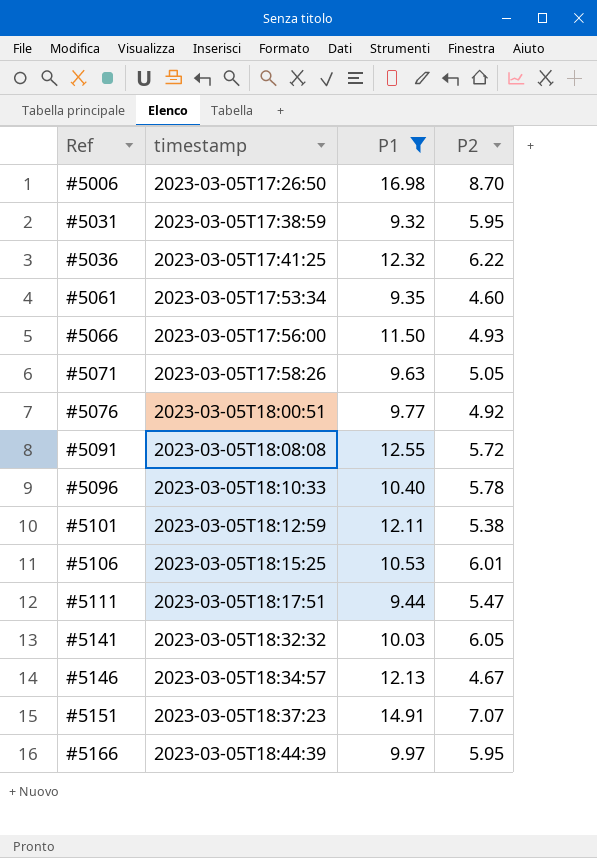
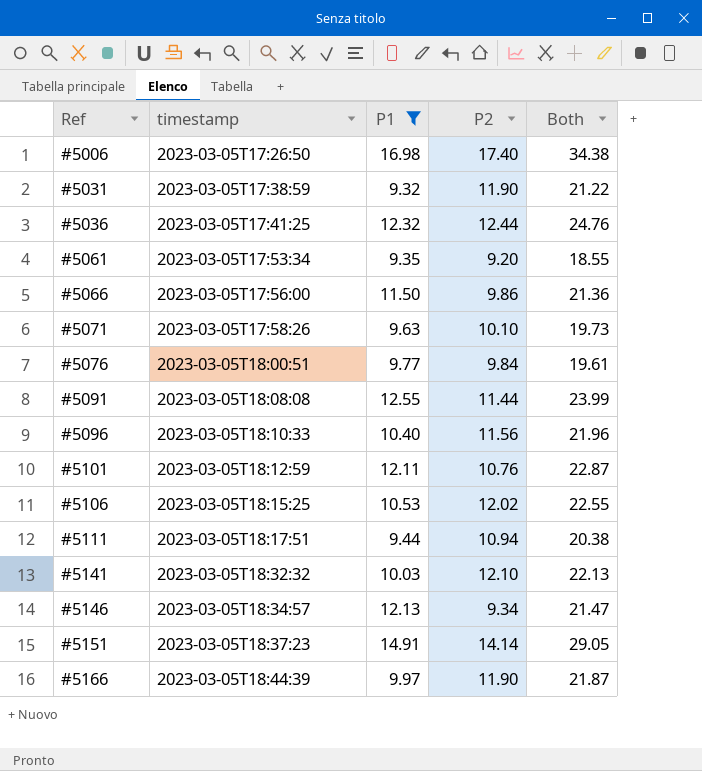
column Both | formula: none -> [P1] + [P2]
#5006 | P2: 8.70 -> 17.40
#5031 | P2: 5.95 -> 11.90
#5036 | P2: 6.22 -> 12.44
#5061 | P2: 4.60 -> 9.20
#5066 | P2: 4.93 -> 9.86
#5071 | P2: 5.05 -> 10.10
#5076 | P2: 4.92 -> 9.84
#5091 | P2: 5.72 -> 11.44
#5096 | P2: 5.78 -> 11.56
#5101 | P2: 5.38 -> 10.76
#5106 | P2: 6.01 -> 12.02
#5111 | P2: 5.47 -> 10.94
#5141 | P2: 6.05 -> 12.10
#5146 | P2: 4.67 -> 9.34
#5151 | P2: 7.07 -> 14.14
#5166 | P2: 5.95 -> 11.90

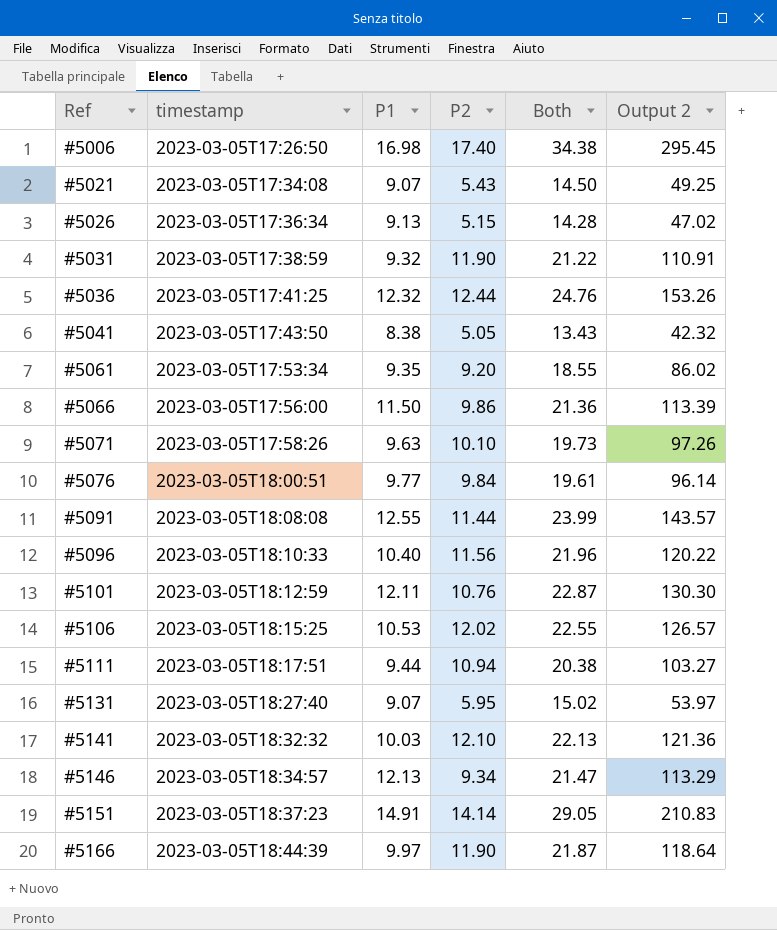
filter: P1 >= 9.32 -> none
column Output 2 | formula: none -> [P1] * [P2]

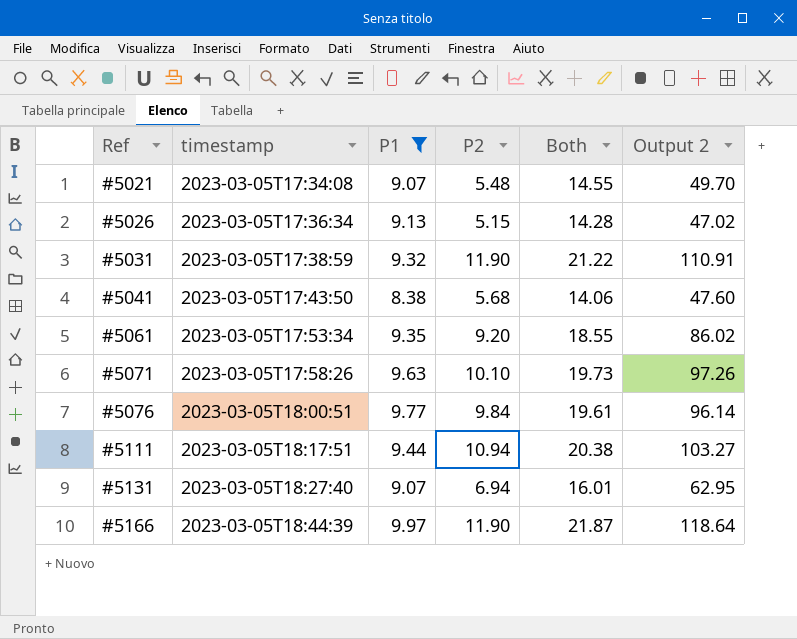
filter: none -> P1 <= 9.97
#5021 | P2: 5.43 -> 5.48
#5021 | Both: 14.50 -> 14.55
#5021 | Output 2: 49.25 -> 49.70
#5041 | P2: 5.05 -> 5.68
#5041 | Both: 13.43 -> 14.06
#5041 | Output 2: 42.32 -> 47.60
#5131 | P2: 5.95 -> 6.94
#5131 | Both: 15.02 -> 16.01
#5131 | Output 2: 53.97 -> 62.95

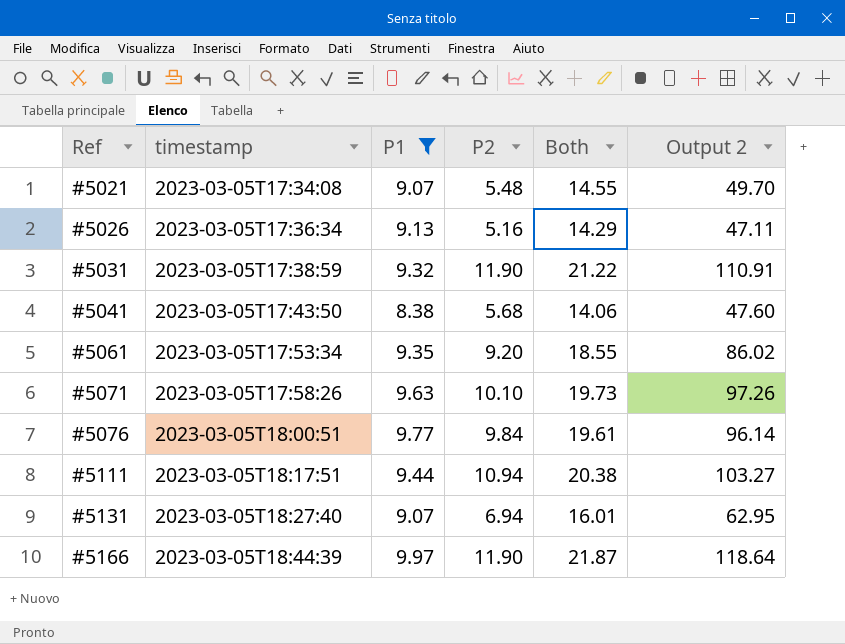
#5026 | P2: 5.15 -> 5.16
#5026 | Both: 14.28 -> 14.29
#5026 | Output 2: 47.02 -> 47.11

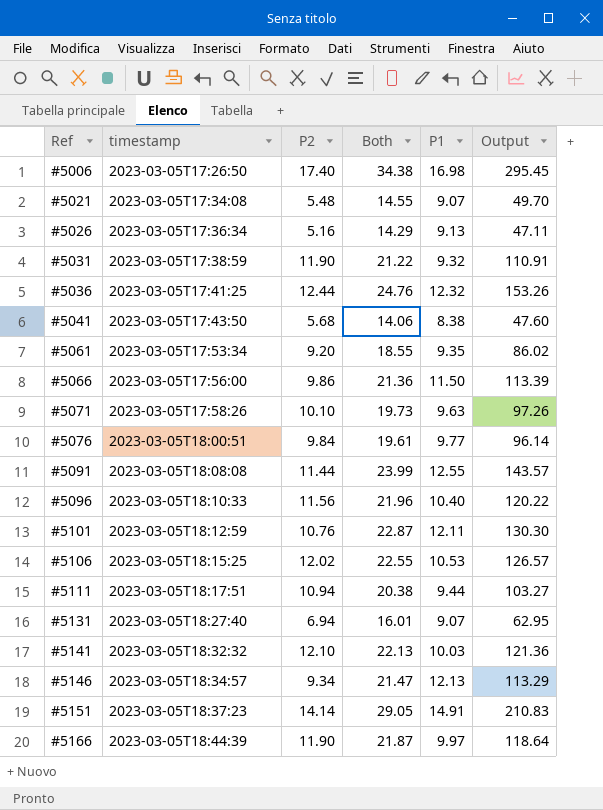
filter: P1 <= 9.97 -> none
column P1 | position: 3 -> 5
column name: Output 2 -> Output

